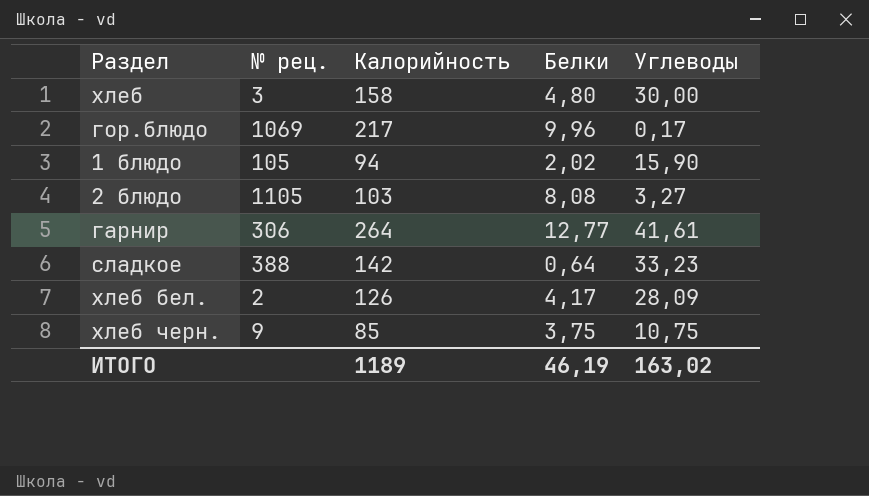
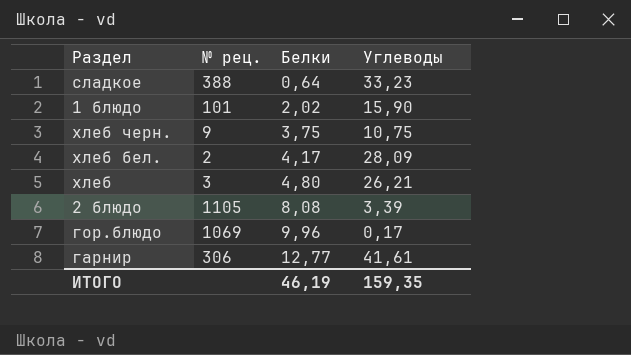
row order: none -> Белки ascending
column Калорийность | position: 3 -> none
1 блюдо | № рец.: 105 -> 101
хлеб | Углеводы: 30,00 -> 26,21
2 блюдо | Углеводы: 3,27 -> 3,39
ИТОГО | Углеводы: 163,02 -> 159,35

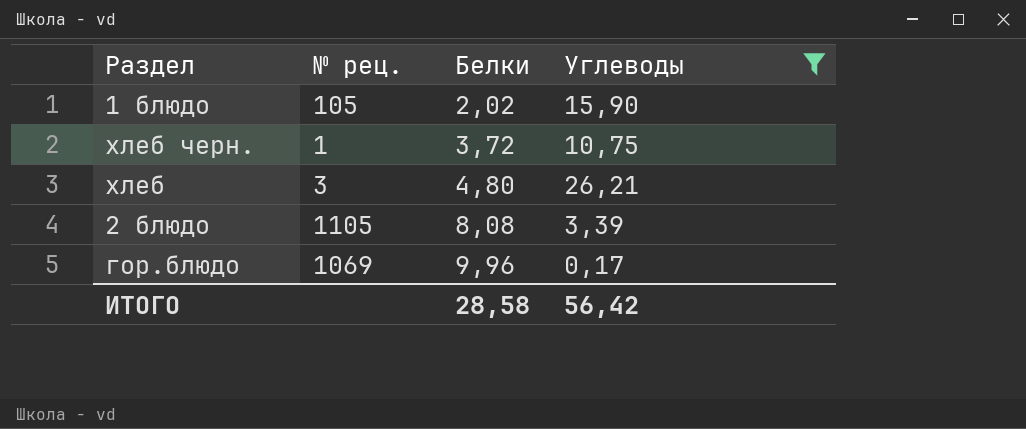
filter: none -> Углеводы <= 26,21
1 блюдо | № рец.: 101 -> 105
хлеб черн. | № рец.: 9 -> 1
хлеб черн. | Белки: 3,75 -> 3,72
ИТОГО | Белки: 46,19 -> 28,58
ИТОГО | Углеводы: 159,35 -> 56,42

